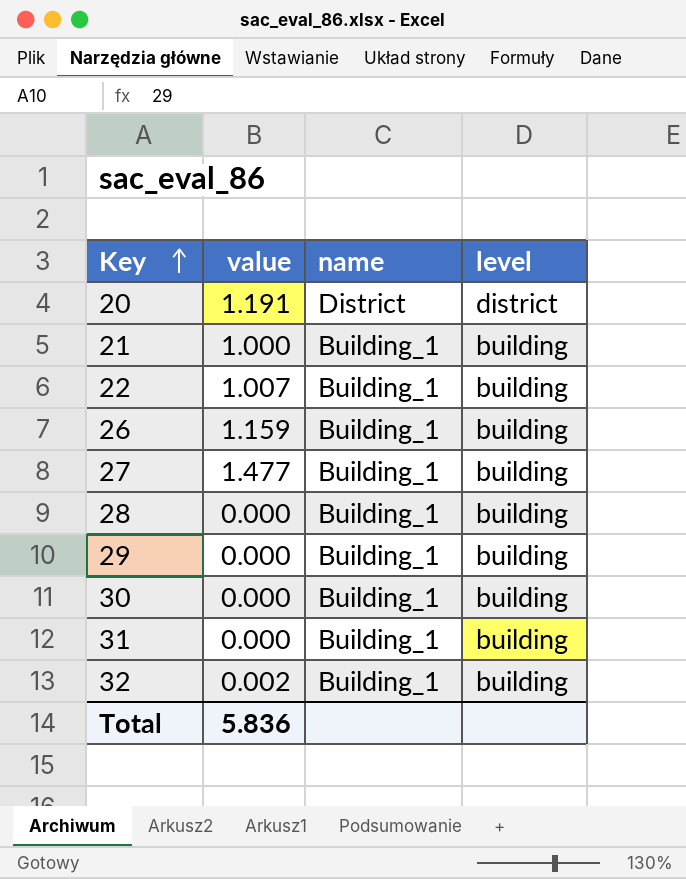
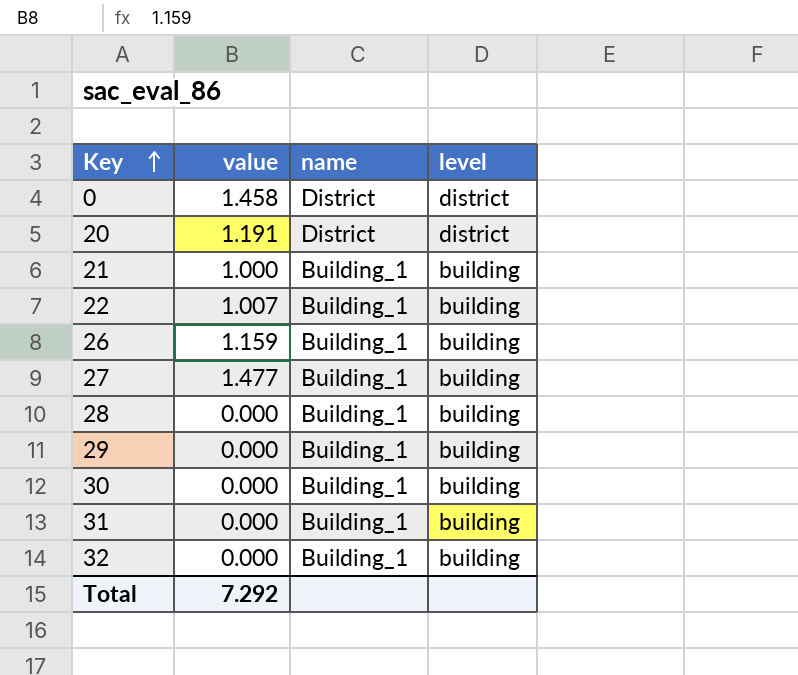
row 0: none -> 1.458 | District | district
32 | value: 0.002 -> 0.000
Total | value: 5.836 -> 7.292

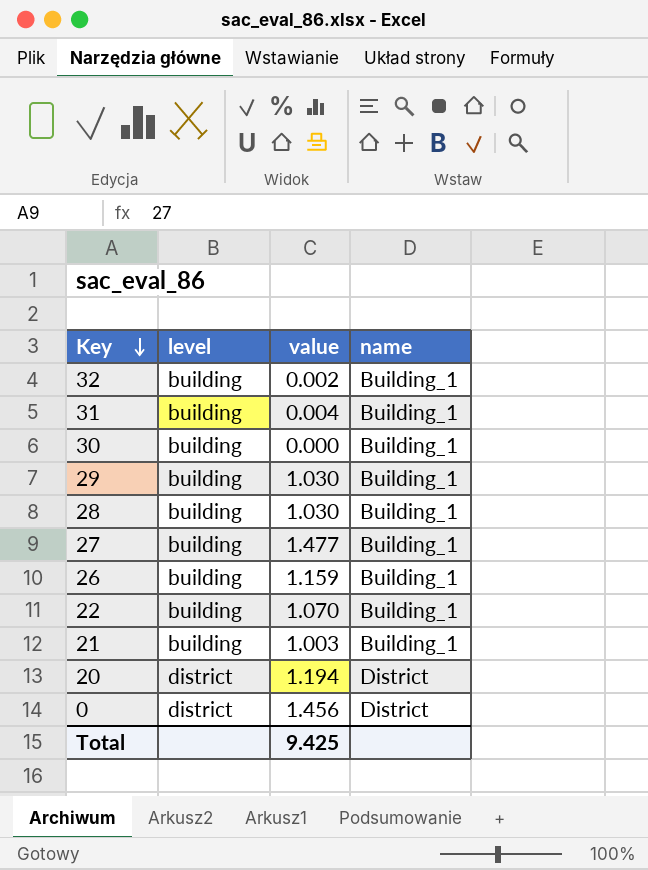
row order: Key ascending -> Key descending
column level | position: 4 -> 2
32 | value: 0.000 -> 0.002
31 | value: 0.000 -> 0.004
29 | value: 0.000 -> 1.030
28 | value: 0.000 -> 1.030
22 | value: 1.007 -> 1.070
21 | value: 1.000 -> 1.003
20 | value: 1.191 -> 1.194
0 | value: 1.458 -> 1.456
Total | value: 7.292 -> 9.425

